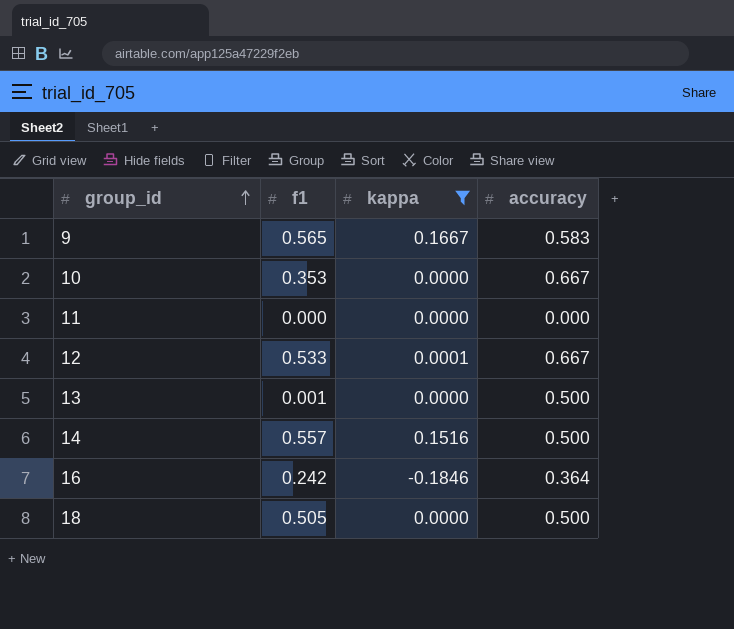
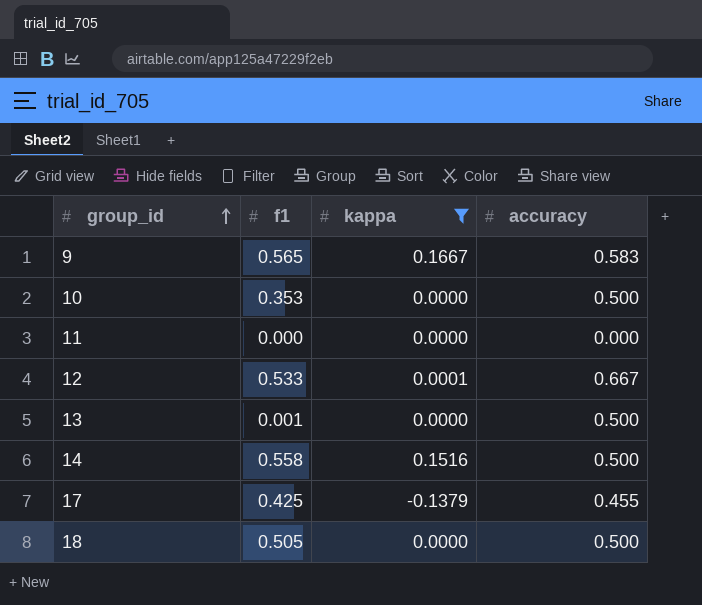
row 16: 0.242 | -0.1846 | 0.364 -> none
10 | accuracy: 0.667 -> 0.500
14 | f1: 0.557 -> 0.558
row 17: none -> 0.425 | -0.1379 | 0.455

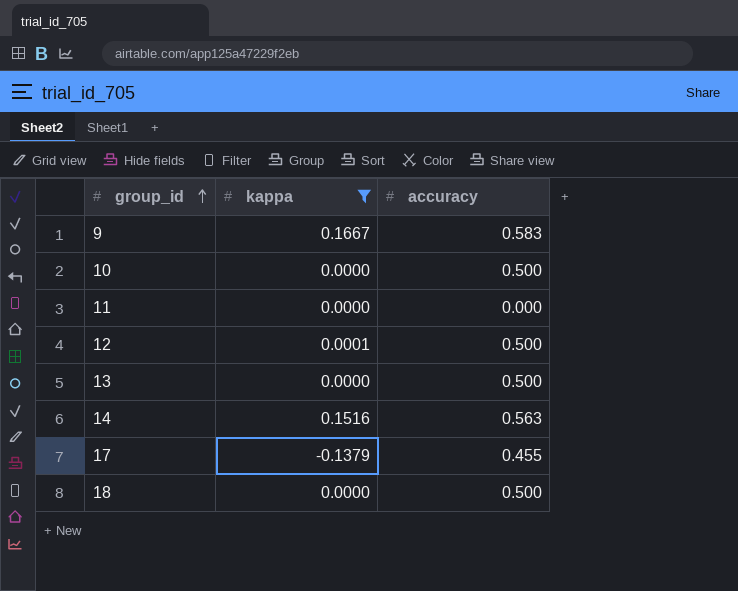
column f1 | position: 2 -> none
12 | accuracy: 0.667 -> 0.500
14 | accuracy: 0.500 -> 0.563

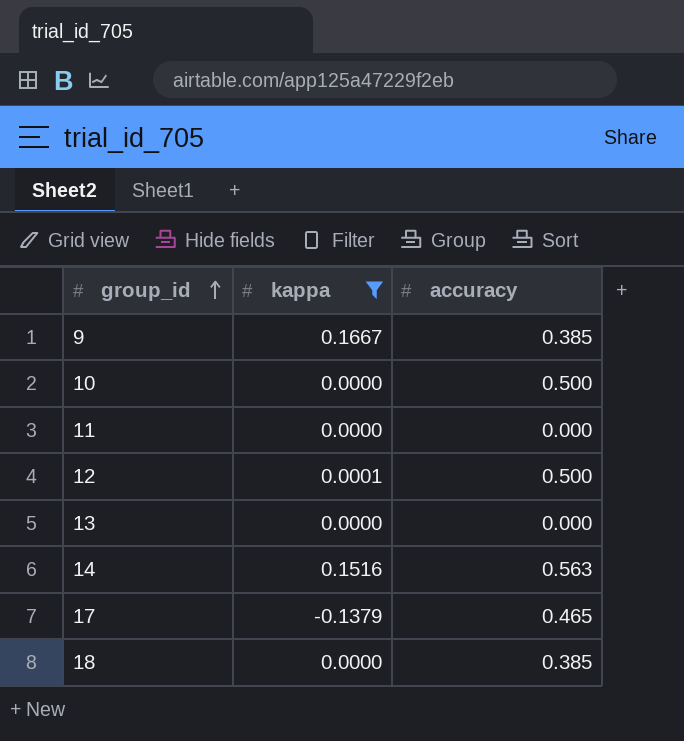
9 | accuracy: 0.583 -> 0.385
13 | accuracy: 0.500 -> 0.000
17 | accuracy: 0.455 -> 0.465
18 | accuracy: 0.500 -> 0.385

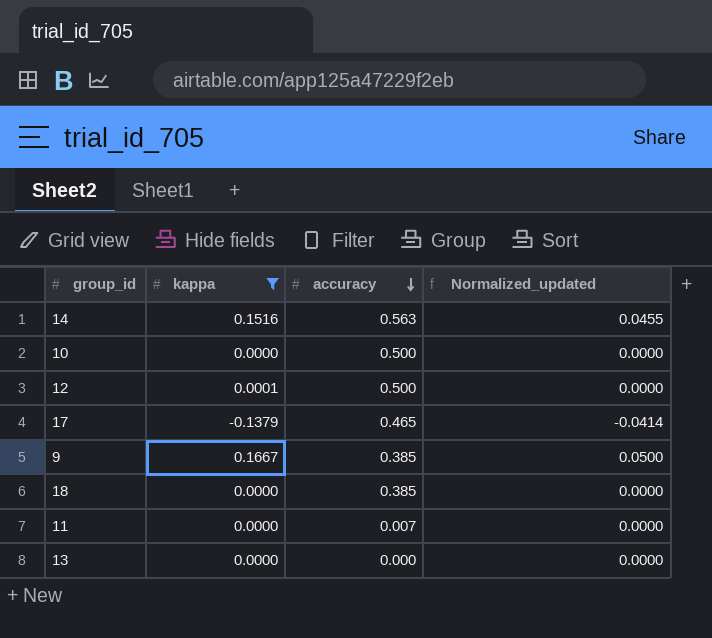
row order: group_id ascending -> accuracy descending
column Normalized_updated | formula: none -> [kappa] * 0.3
11 | accuracy: 0.000 -> 0.007

